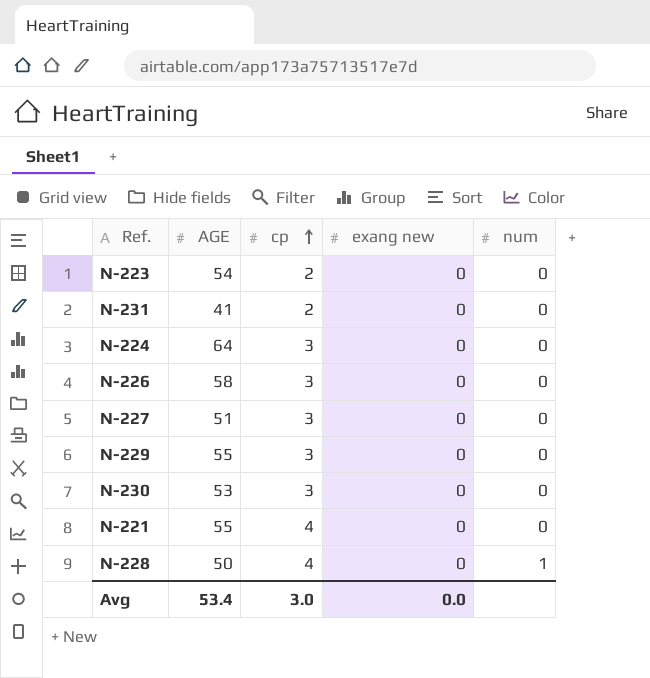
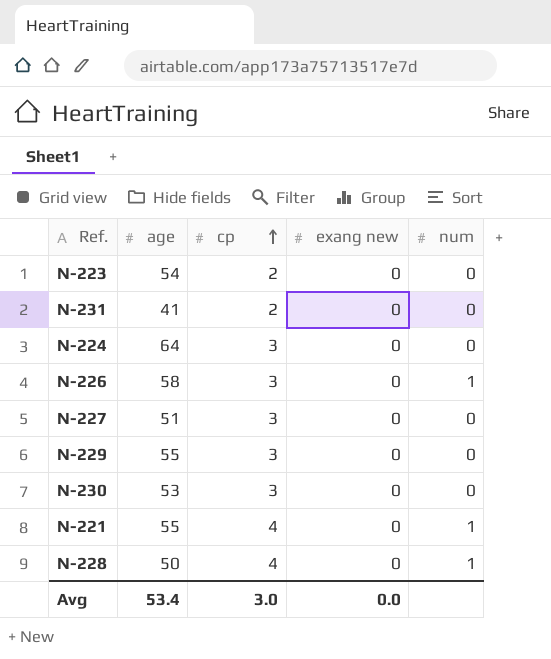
column name: AGE -> age
N-226 | num: 0 -> 1
N-221 | num: 0 -> 1

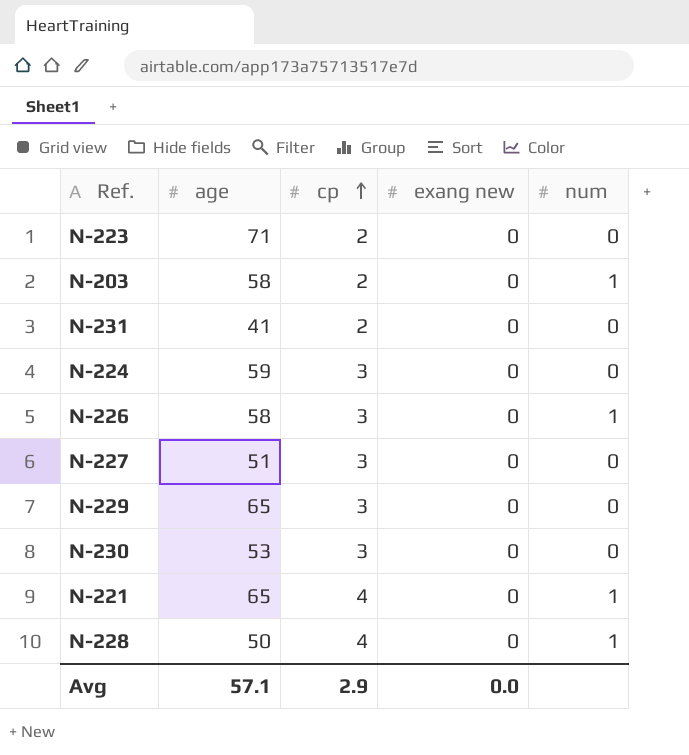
N-223 | age: 54 -> 71
row N-203: none -> 58 | 2 | 0 | 1
N-224 | age: 64 -> 59
N-229 | age: 55 -> 65
N-221 | age: 55 -> 65
Avg | age: 53.4 -> 57.1
Avg | cp: 3.0 -> 2.9

